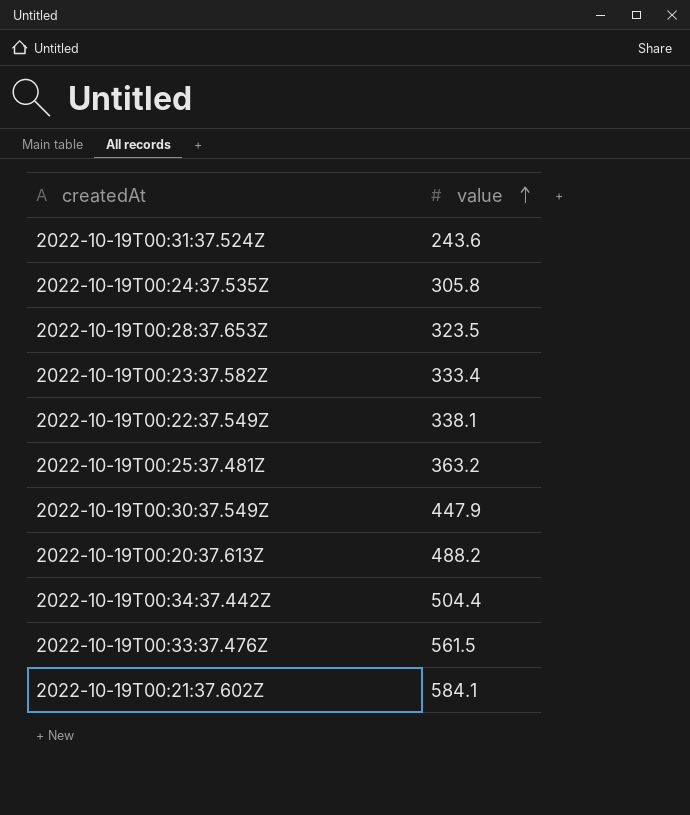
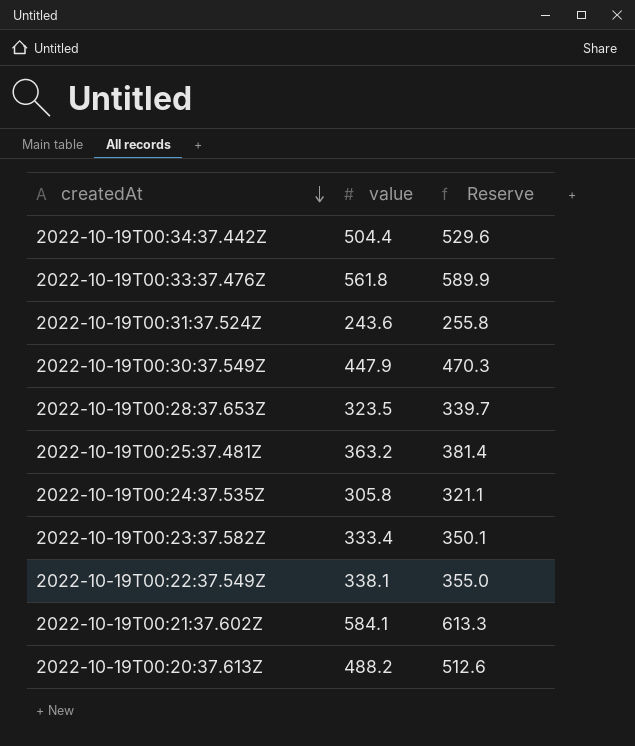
row order: value ascending -> createdAt descending
column Reserve | formula: none -> [value] * 1.05
2022-10-19T00:33:37.476Z | value: 561.5 -> 561.8

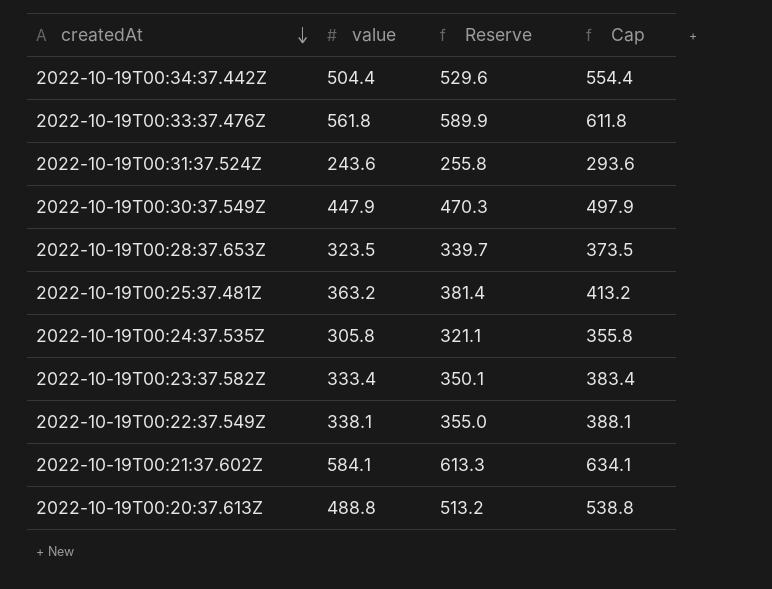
column Cap | formula: none -> [value] + 50
2022-10-19T00:20:37.613Z | value: 488.2 -> 488.8
2022-10-19T00:20:37.613Z | Reserve: 512.6 -> 513.2

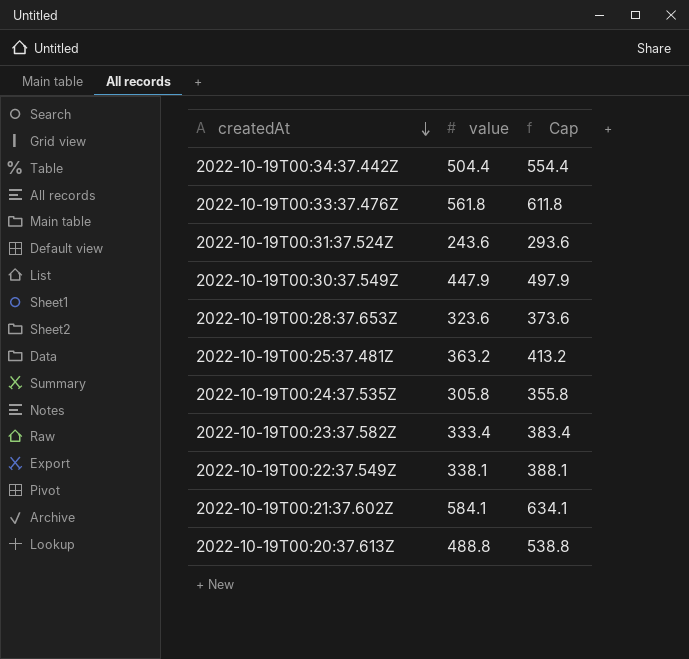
column Reserve | formula: [value] * 1.05 -> none
2022-10-19T00:28:37.653Z | value: 323.5 -> 323.6
2022-10-19T00:28:37.653Z | Cap: 373.5 -> 373.6

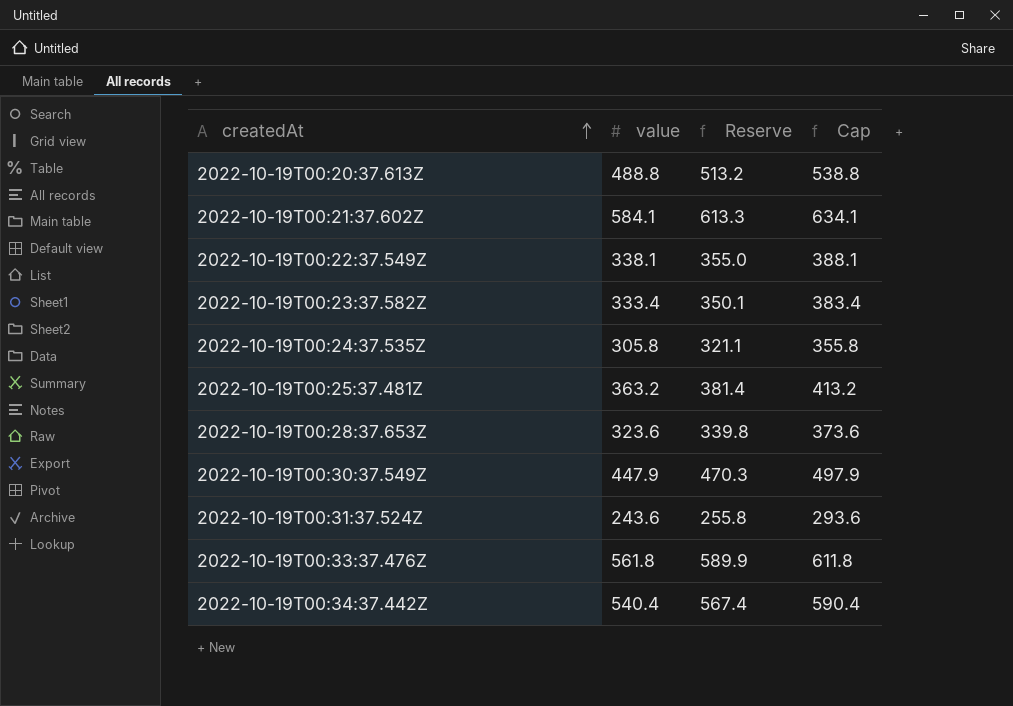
row order: createdAt descending -> createdAt ascending
column Reserve | formula: none -> [value] * 1.05
2022-10-19T00:34:37.442Z | value: 504.4 -> 540.4
2022-10-19T00:34:37.442Z | Cap: 554.4 -> 590.4

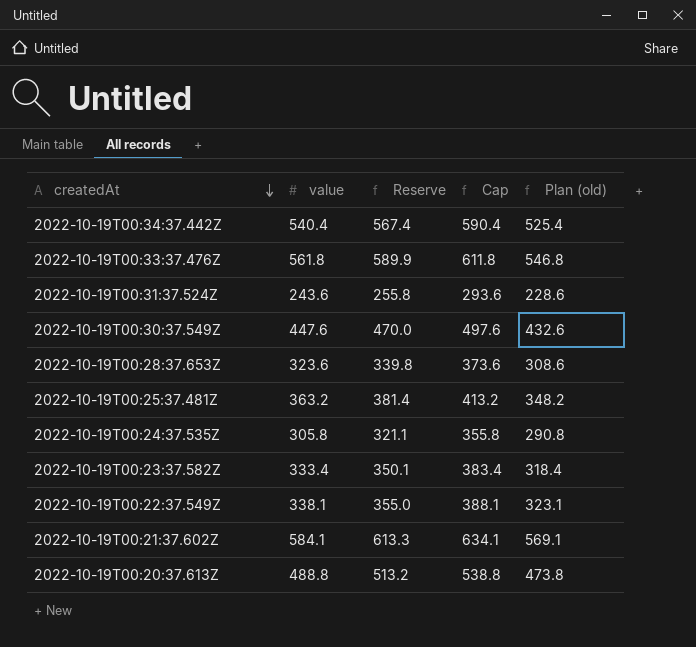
row order: createdAt ascending -> createdAt descending
column Plan (old) | formula: none -> [value] - 15
2022-10-19T00:30:37.549Z | value: 447.9 -> 447.6
2022-10-19T00:30:37.549Z | Reserve: 470.3 -> 470.0
2022-10-19T00:30:37.549Z | Cap: 497.9 -> 497.6

